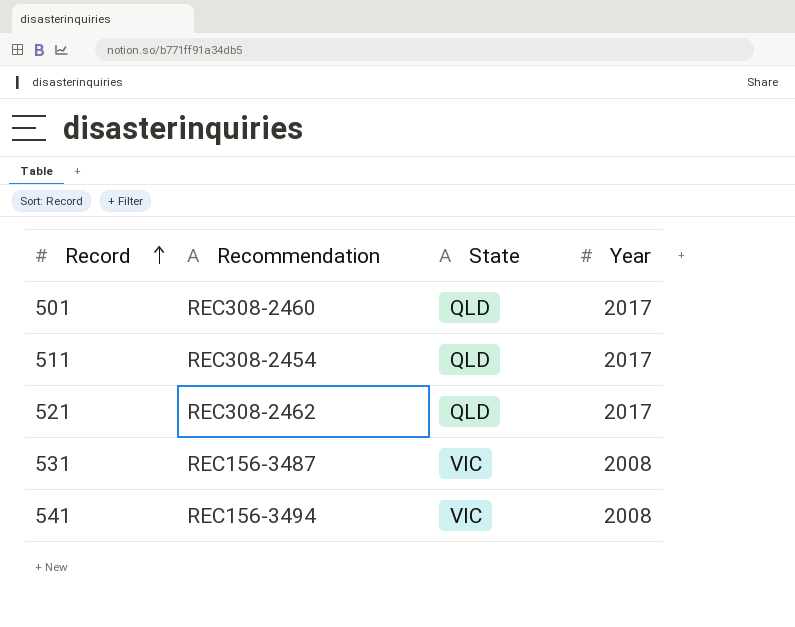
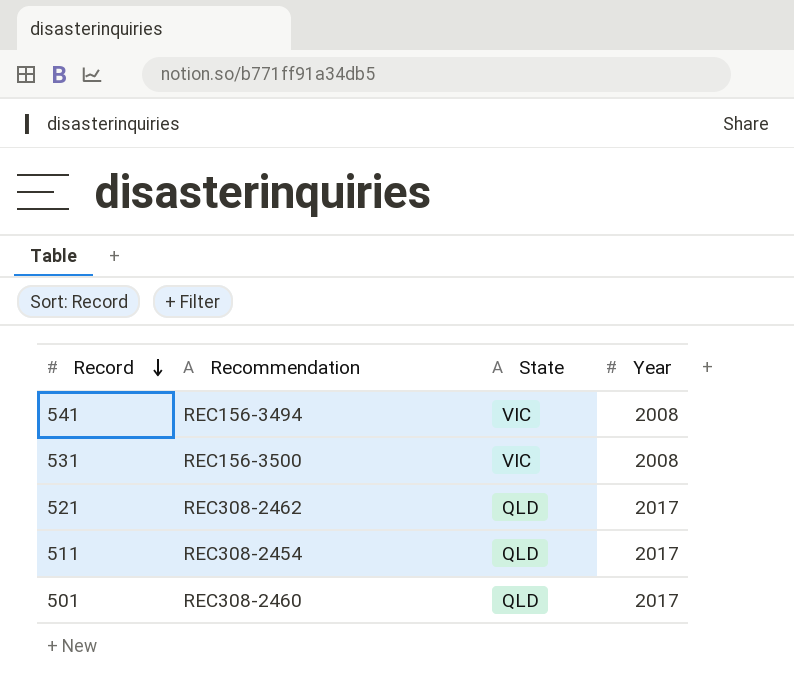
row order: Record ascending -> Record descending
531 | Recommendation: REC156-3487 -> REC156-3500

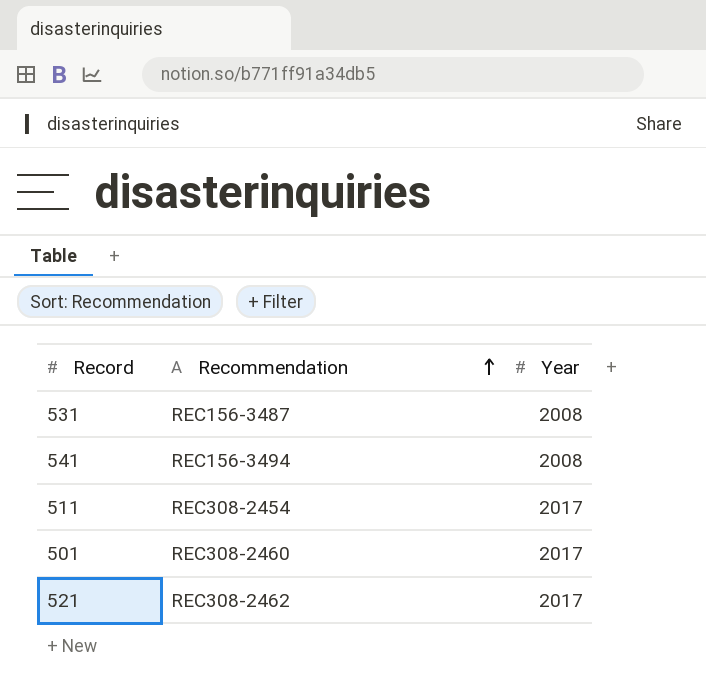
row order: Record descending -> Recommendation ascending
column State | position: 3 -> none
531 | Recommendation: REC156-3500 -> REC156-3487

